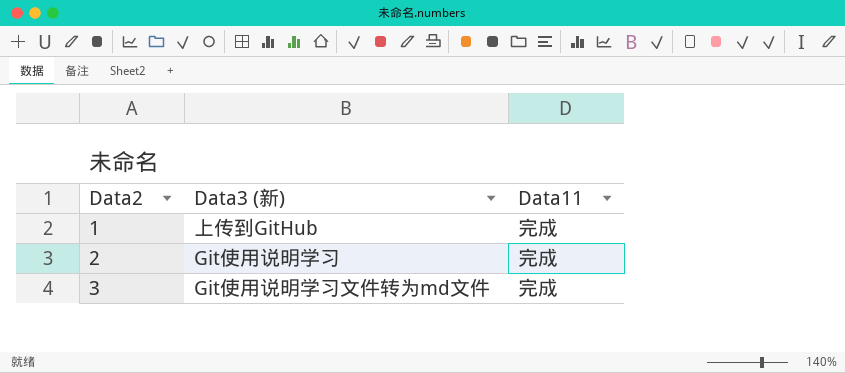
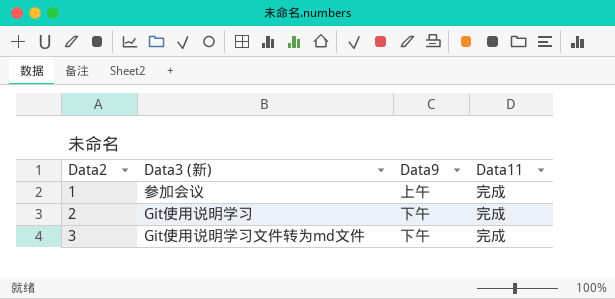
column Data9 | position: none -> 3
1 | Data3 (新): 上传到GitHub -> 参加会议

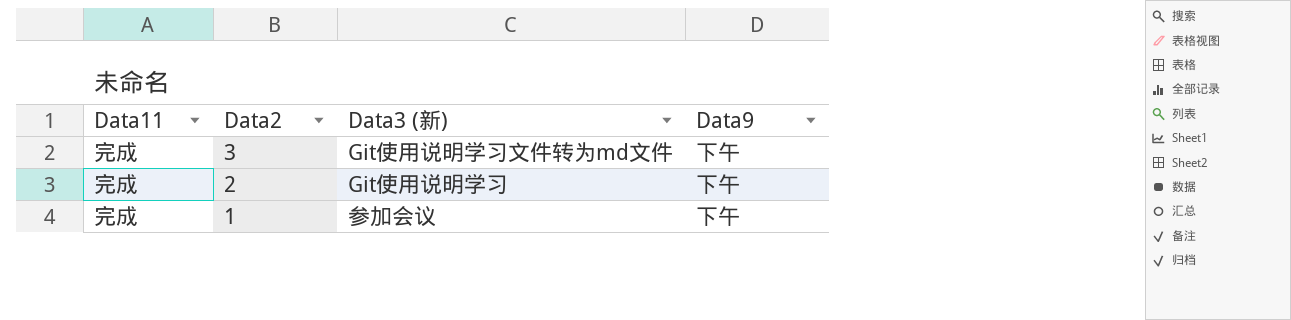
row order: Data2 ascending -> Data2 descending
column Data11 | position: 4 -> 1
1 | Data9: 上午 -> 下午

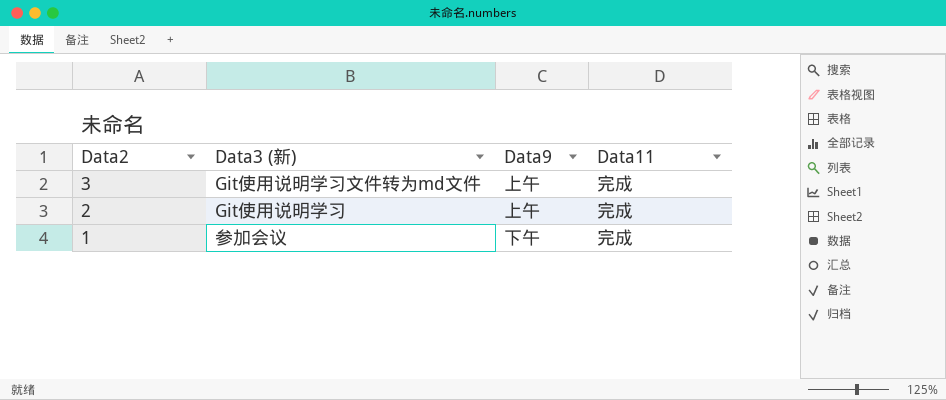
column Data11 | position: 1 -> 4
3 | Data9: 下午 -> 上午
2 | Data9: 下午 -> 上午

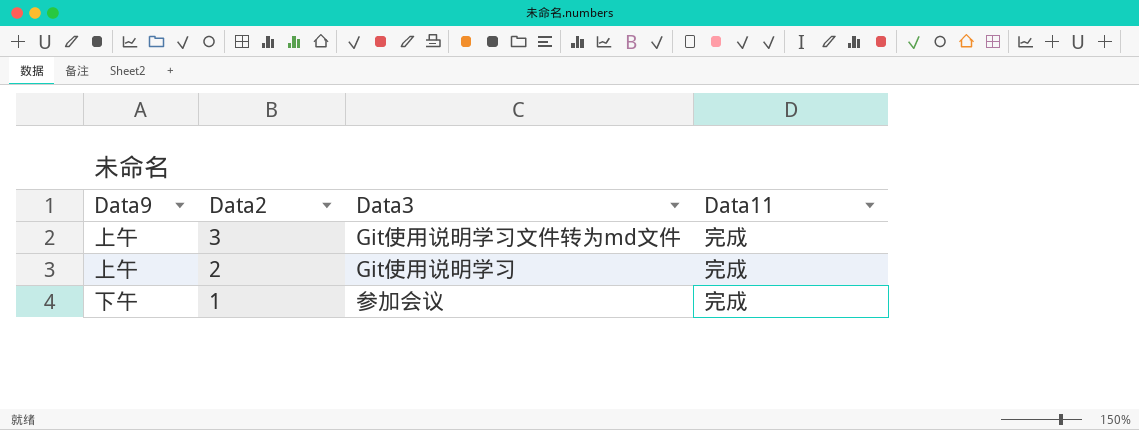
column Data9 | position: 3 -> 1
column name: Data3 (新) -> Data3

